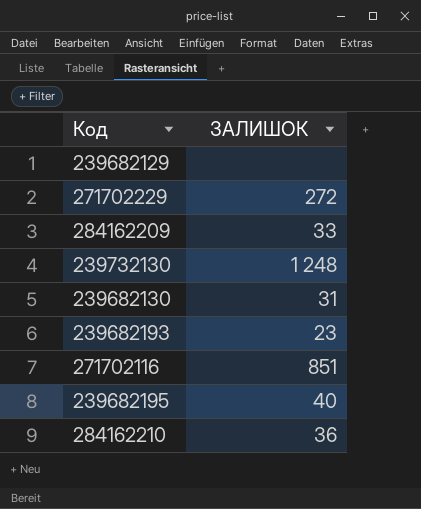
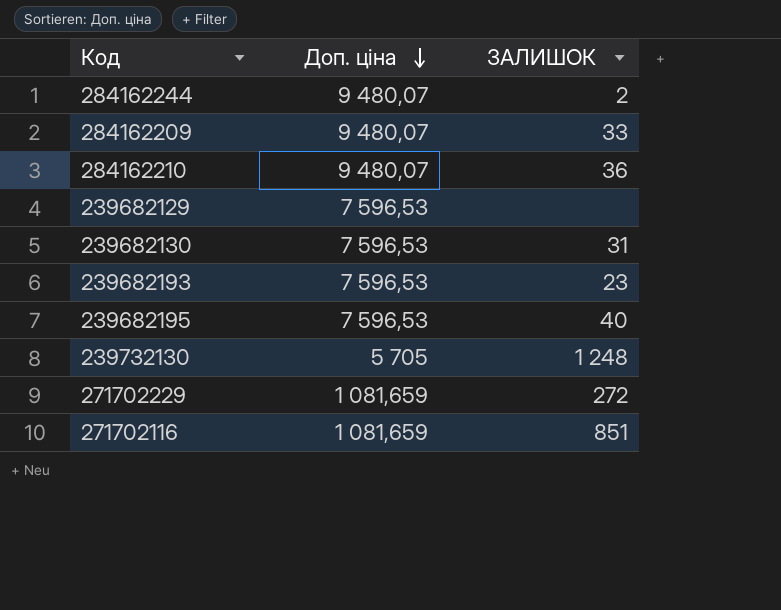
row order: none -> Доп. ціна descending
column Доп. ціна | position: none -> 2
row 284162244: none -> 9 480,07 | 2

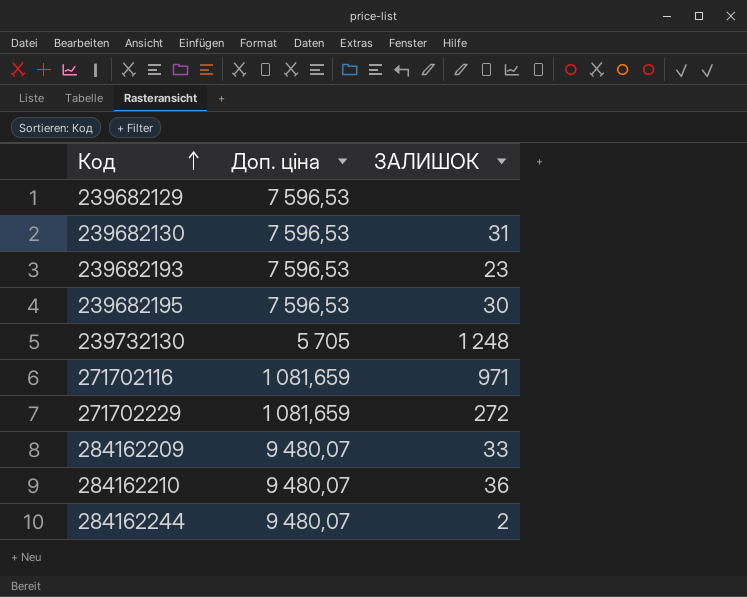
row order: Доп. ціна descending -> Код ascending
239682195 | ЗАЛИШОК: 40 -> 30
271702116 | ЗАЛИШОК: 851 -> 971

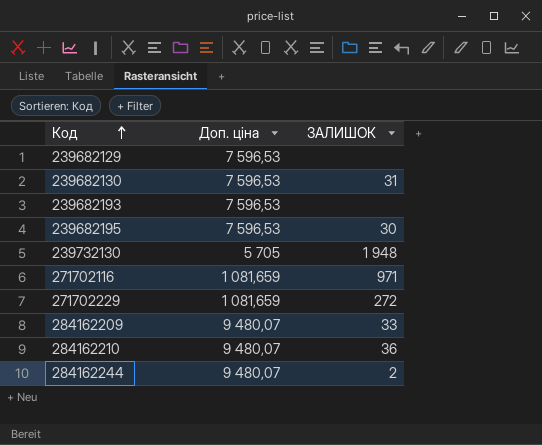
239682193 | ЗАЛИШОК: 23 -> none
239732130 | ЗАЛИШОК: 1 248 -> 1 948

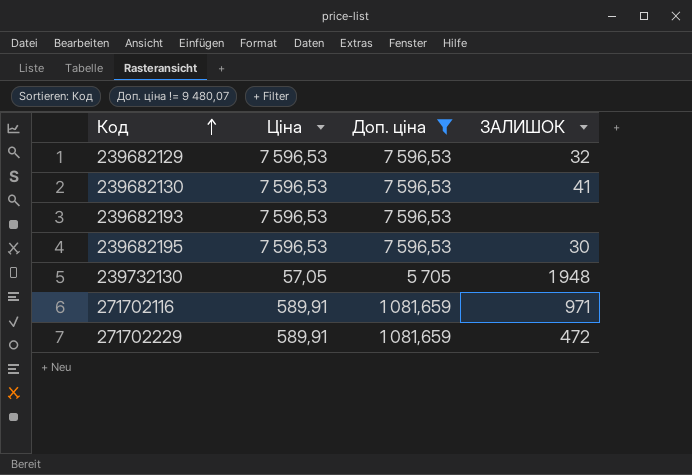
filter: none -> Доп. ціна != 9 480,07
column Ціна | position: none -> 2
239682129 | ЗАЛИШОК: none -> 32
239682130 | ЗАЛИШОК: 31 -> 41
271702229 | ЗАЛИШОК: 272 -> 472

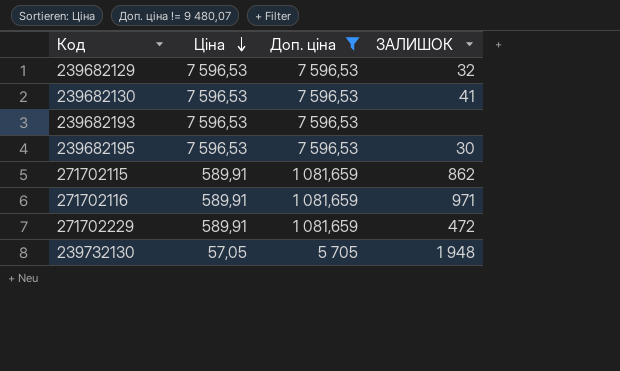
row order: Код ascending -> Ціна descending
row 271702115: none -> 589,91 | 1 081,659 | 862

